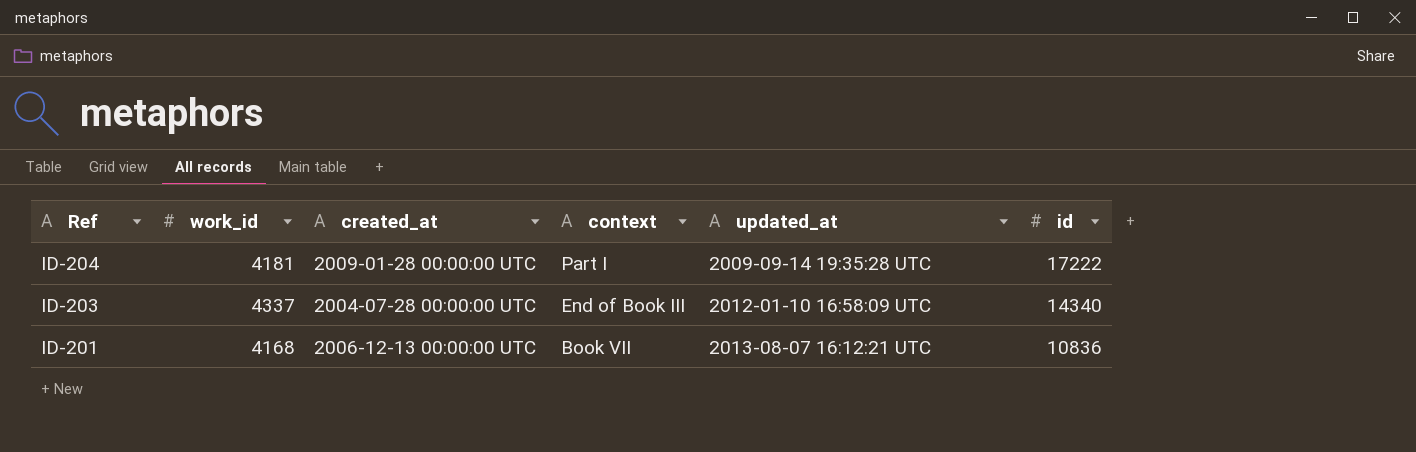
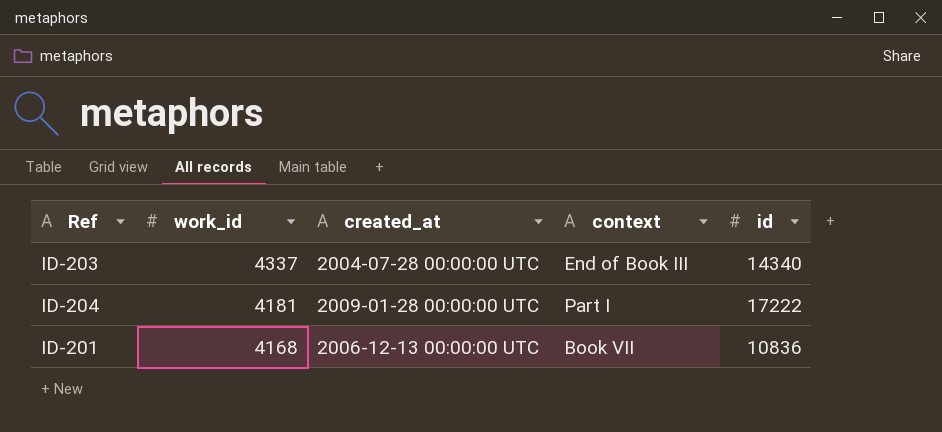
row order: Ref descending -> work_id descending
column updated_at | position: 5 -> none

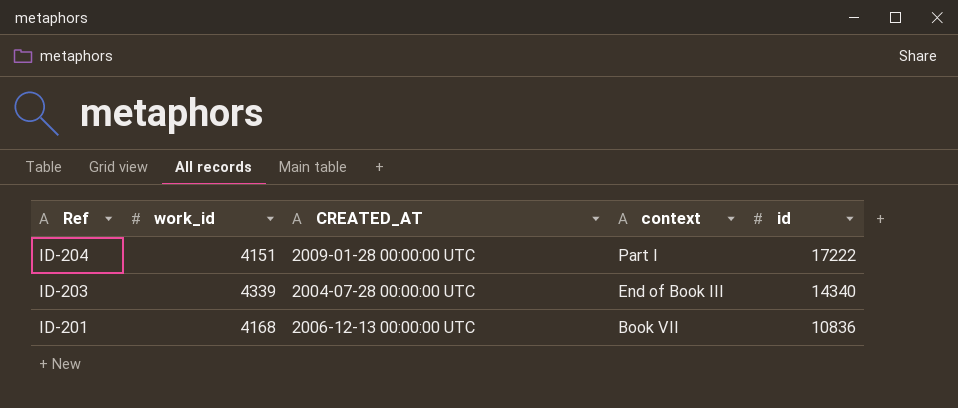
row order: work_id descending -> Ref descending
column name: created_at -> CREATED_AT
ID-204 | work_id: 4181 -> 4151
ID-203 | work_id: 4337 -> 4339

